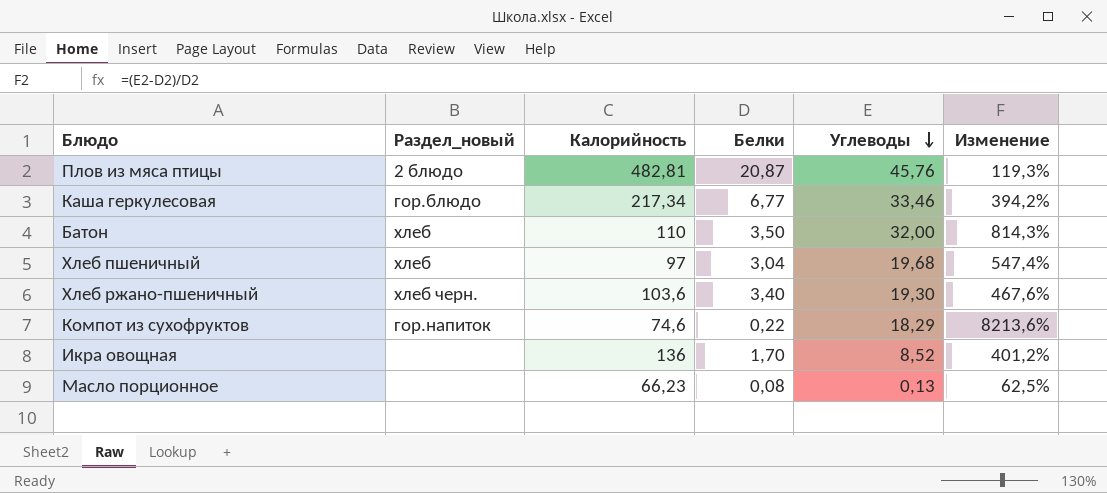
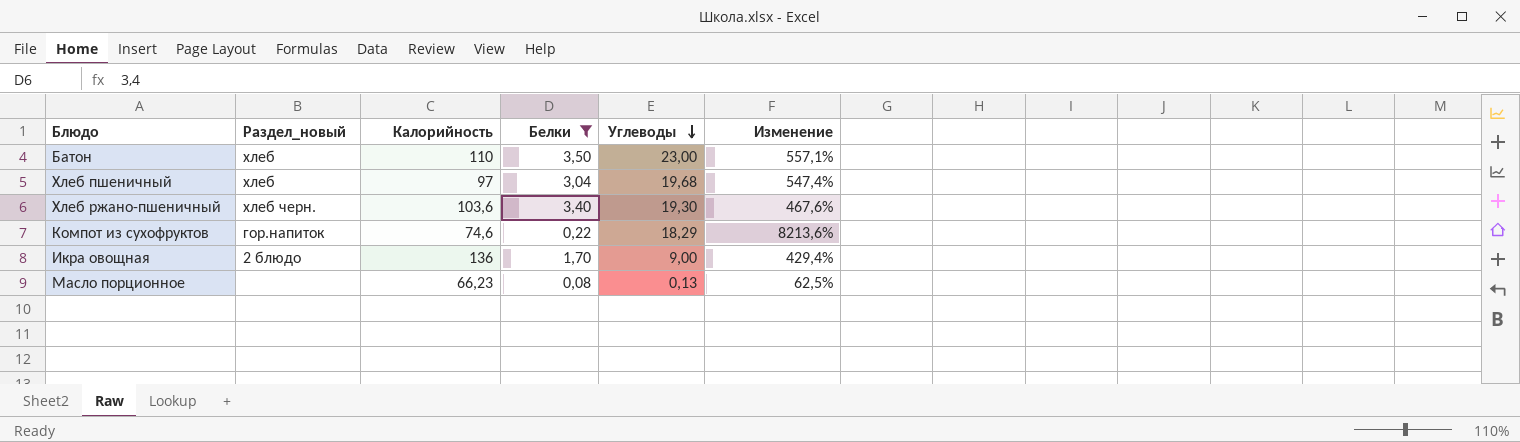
filter: none -> Белки <= 3,50
Батон | Углеводы: 32,00 -> 23,00
Батон | Изменение: 814,3% -> 557,1%
Икра овощная | Раздел_новый: none -> 2 блюдо
Икра овощная | Углеводы: 8,52 -> 9,00
Икра овощная | Изменение: 401,2% -> 429,4%

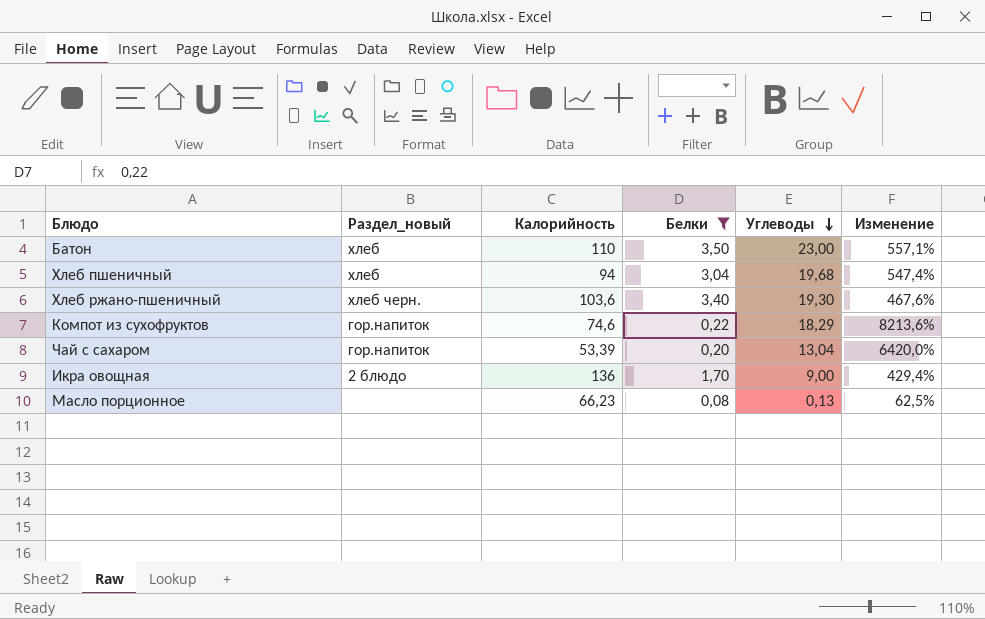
Хлеб пшеничный | Калорийность: 97 -> 94
row Чай с сахаром: none -> гор.напиток | 53,39 | 0,20 | 13,04 | 6420,0%

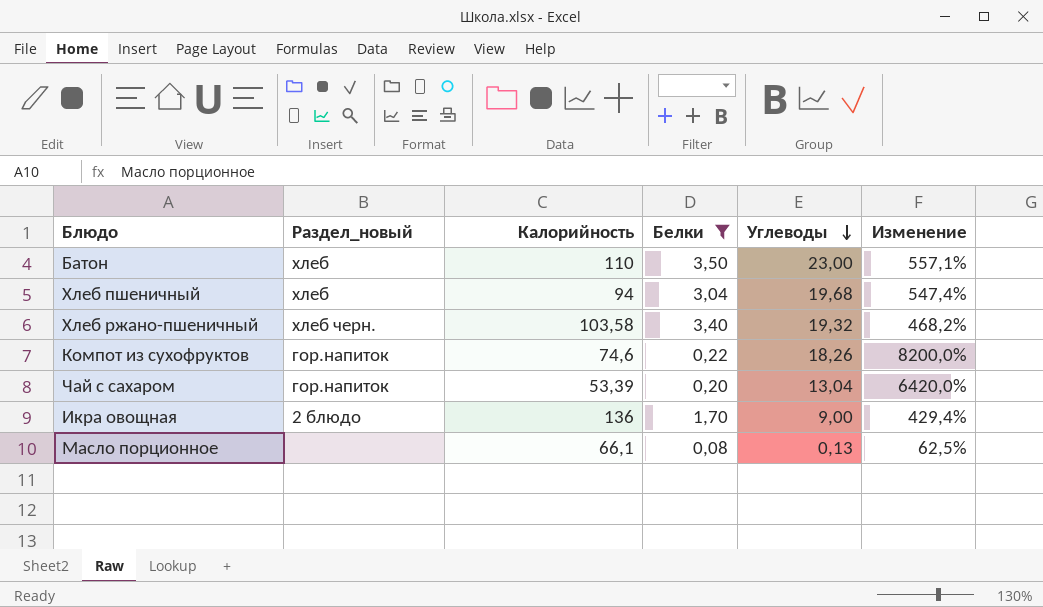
Хлеб ржано-пшеничный | Калорийность: 103,6 -> 103,58
Хлеб ржано-пшеничный | Углеводы: 19,30 -> 19,32
Хлеб ржано-пшеничный | Изменение: 467,6% -> 468,2%
Компот из сухофруктов | Углеводы: 18,29 -> 18,26
Компот из сухофруктов | Изменение: 8213,6% -> 8200,0%
Масло порционное | Калорийность: 66,23 -> 66,1

